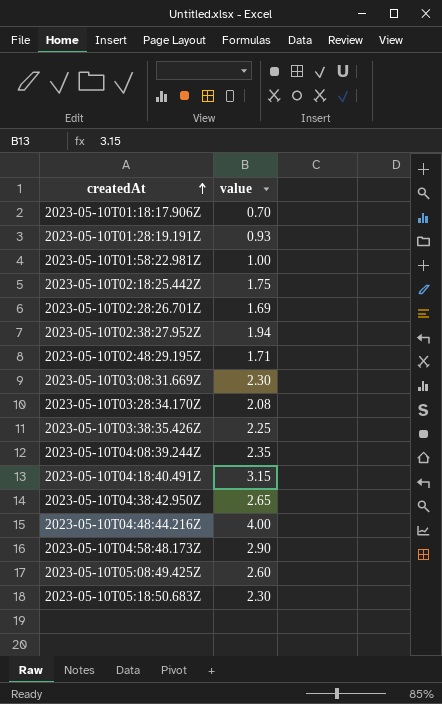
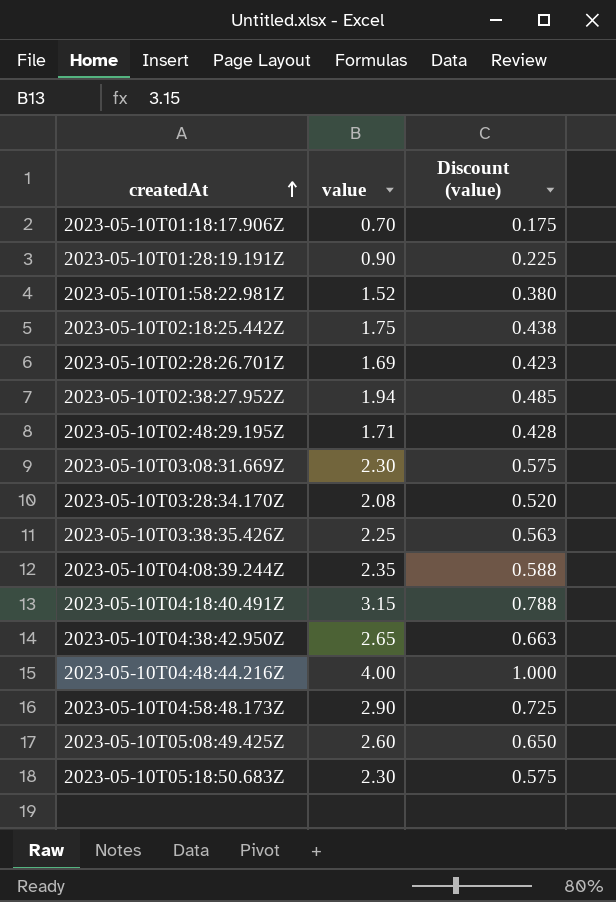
column Discount (value) | formula: none -> [value] * 0.25
2023-05-10T01:28:19.191Z | value: 0.93 -> 0.90
2023-05-10T01:58:22.981Z | value: 1.00 -> 1.52

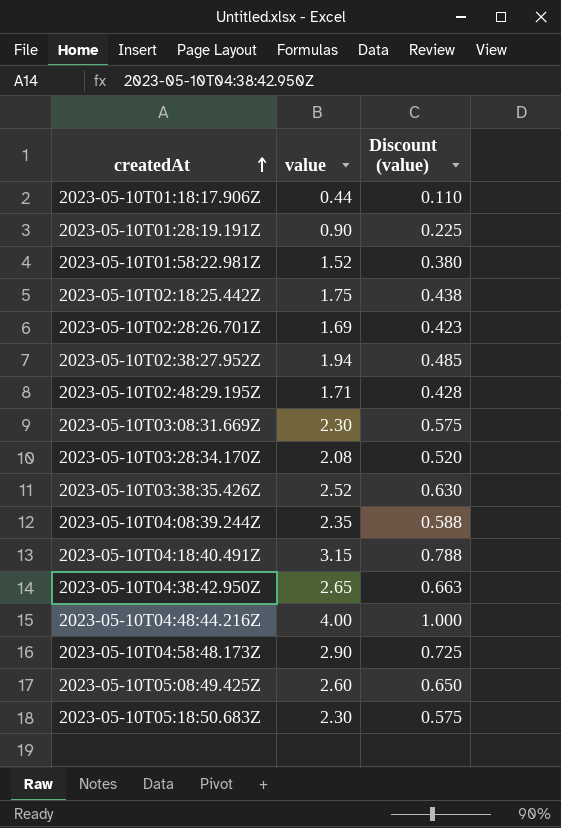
2023-05-10T01:18:17.906Z | value: 0.70 -> 0.44
2023-05-10T01:18:17.906Z | Discount (value): 0.175 -> 0.110
2023-05-10T03:38:35.426Z | value: 2.25 -> 2.52
2023-05-10T03:38:35.426Z | Discount (value): 0.563 -> 0.630

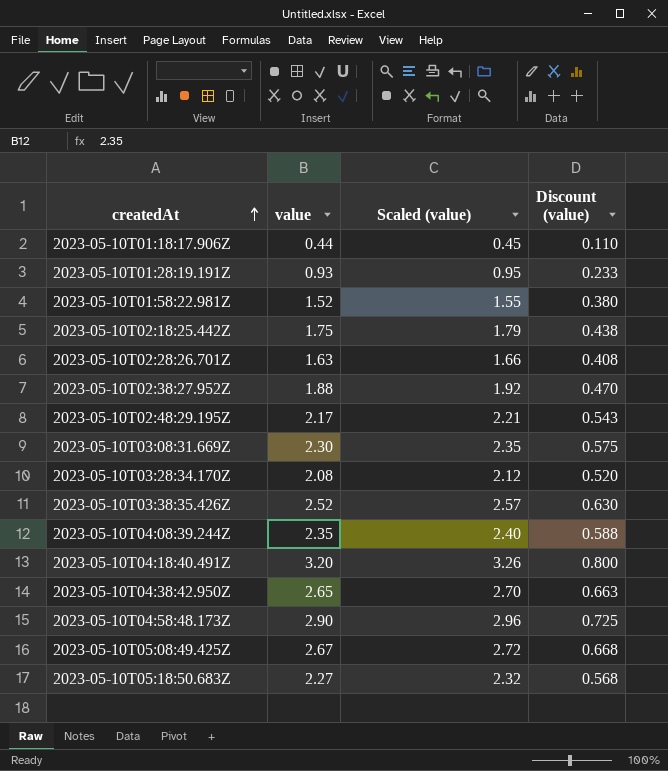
column Scaled (value) | formula: none -> [value] * 1.02
row 2023-05-10T04:48:44.216Z: 4.00 | 1.000 -> none
2023-05-10T01:28:19.191Z | value: 0.90 -> 0.93
2023-05-10T01:28:19.191Z | Discount (value): 0.225 -> 0.233
2023-05-10T02:28:26.701Z | value: 1.69 -> 1.63
2023-05-10T02:28:26.701Z | Discount (value): 0.423 -> 0.408
2023-05-10T02:38:27.952Z | value: 1.94 -> 1.88
2023-05-10T02:38:27.952Z | Discount (value): 0.485 -> 0.470
2023-05-10T02:48:29.195Z | value: 1.71 -> 2.17
2023-05-10T02:48:29.195Z | Discount (value): 0.428 -> 0.543
2023-05-10T04:18:40.491Z | value: 3.15 -> 3.20
2023-05-10T04:18:40.491Z | Discount (value): 0.788 -> 0.800
2023-05-10T05:08:49.425Z | value: 2.60 -> 2.67
2023-05-10T05:08:49.425Z | Discount (value): 0.650 -> 0.668
2023-05-10T05:18:50.683Z | value: 2.30 -> 2.27
2023-05-10T05:18:50.683Z | Discount (value): 0.575 -> 0.568

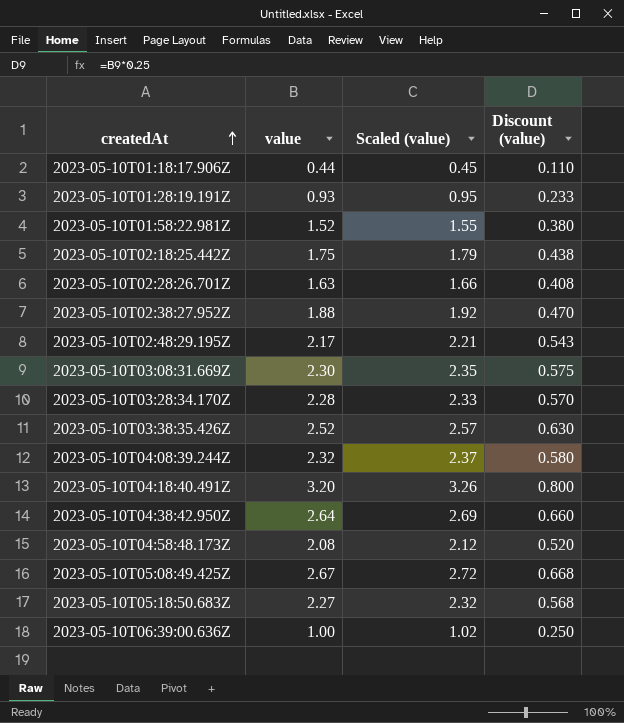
2023-05-10T03:28:34.170Z | value: 2.08 -> 2.28
2023-05-10T03:28:34.170Z | Scaled (value): 2.12 -> 2.33
2023-05-10T03:28:34.170Z | Discount (value): 0.520 -> 0.570
2023-05-10T04:08:39.244Z | value: 2.35 -> 2.32
2023-05-10T04:08:39.244Z | Scaled (value): 2.40 -> 2.37
2023-05-10T04:08:39.244Z | Discount (value): 0.588 -> 0.580
2023-05-10T04:38:42.950Z | value: 2.65 -> 2.64
2023-05-10T04:38:42.950Z | Scaled (value): 2.70 -> 2.69
2023-05-10T04:38:42.950Z | Discount (value): 0.663 -> 0.660
2023-05-10T04:58:48.173Z | value: 2.90 -> 2.08
2023-05-10T04:58:48.173Z | Scaled (value): 2.96 -> 2.12
2023-05-10T04:58:48.173Z | Discount (value): 0.725 -> 0.520
row 2023-05-10T06:39:00.636Z: none -> 1.00 | 1.02 | 0.250

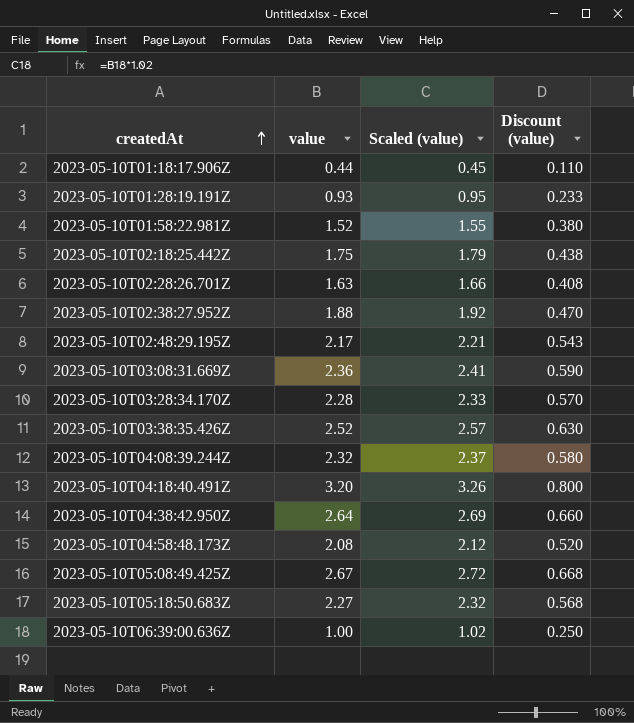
2023-05-10T03:08:31.669Z | value: 2.30 -> 2.36
2023-05-10T03:08:31.669Z | Scaled (value): 2.35 -> 2.41
2023-05-10T03:08:31.669Z | Discount (value): 0.575 -> 0.590

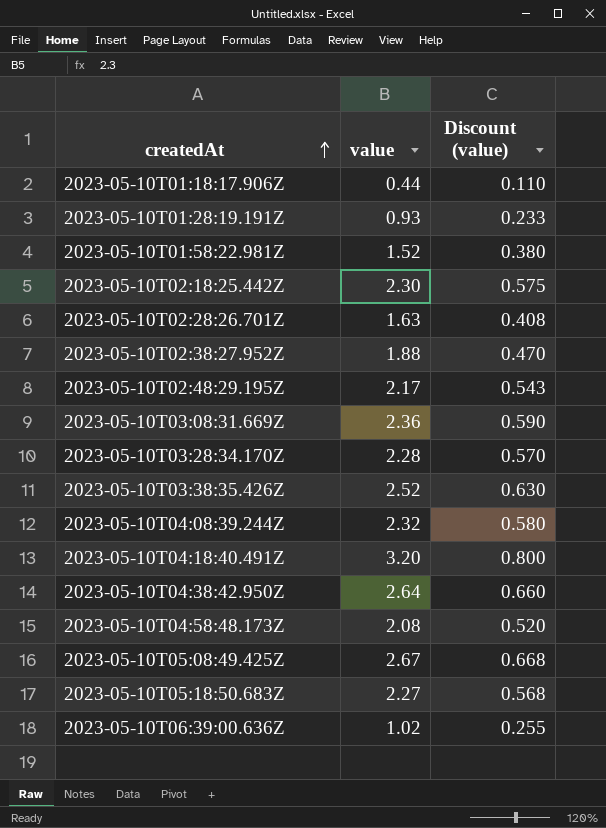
column Scaled (value) | formula: [value] * 1.02 -> none
2023-05-10T02:18:25.442Z | value: 1.75 -> 2.30
2023-05-10T02:18:25.442Z | Discount (value): 0.438 -> 0.575
2023-05-10T06:39:00.636Z | value: 1.00 -> 1.02
2023-05-10T06:39:00.636Z | Discount (value): 0.250 -> 0.255

